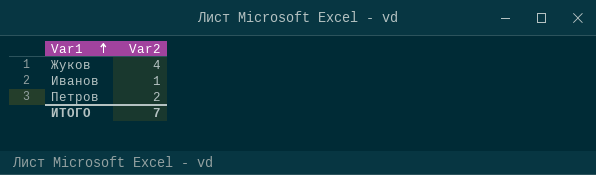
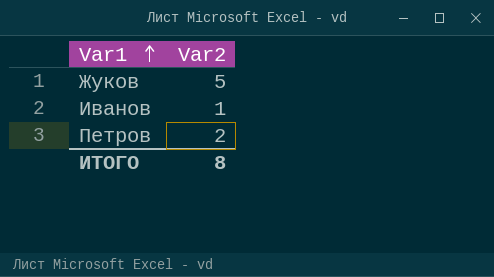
Жуков | Var2: 4 -> 5
ИТОГО | Var2: 7 -> 8

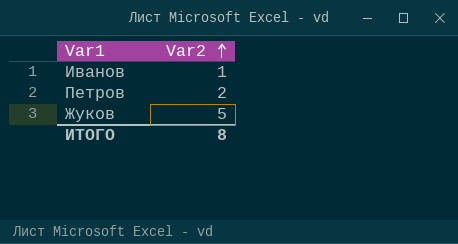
row order: Var1 ascending -> Var2 ascending

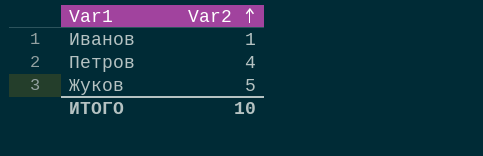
Петров | Var2: 2 -> 4
ИТОГО | Var2: 8 -> 10

